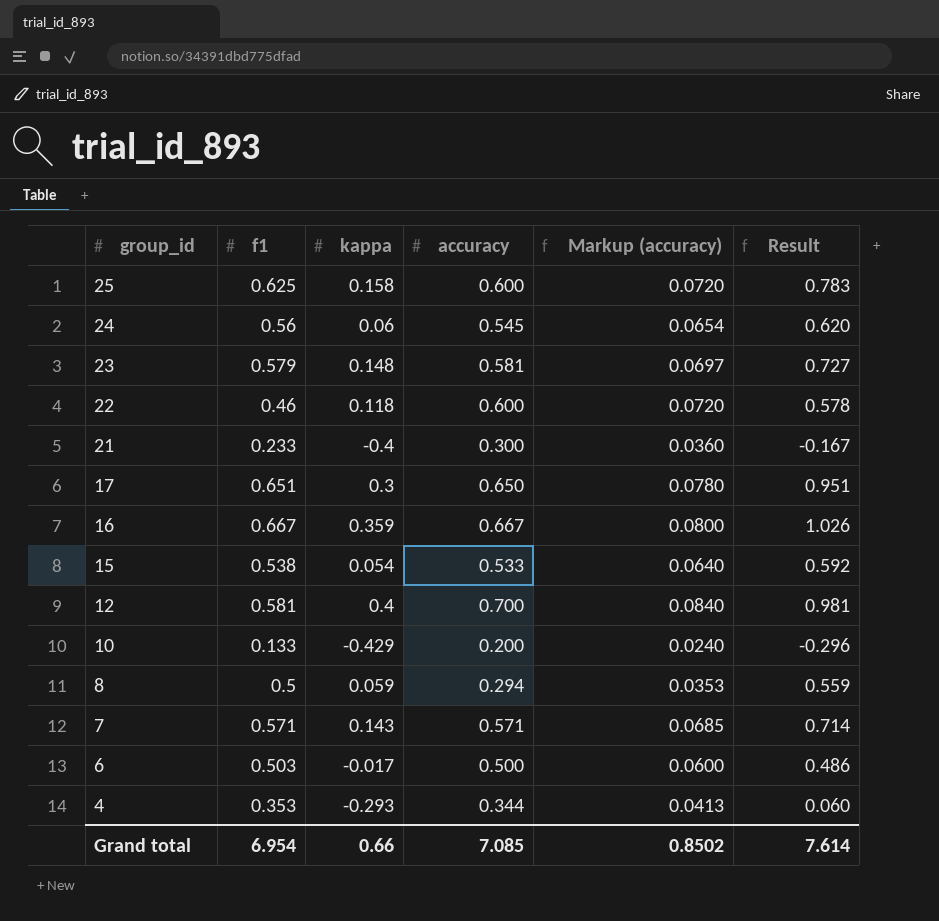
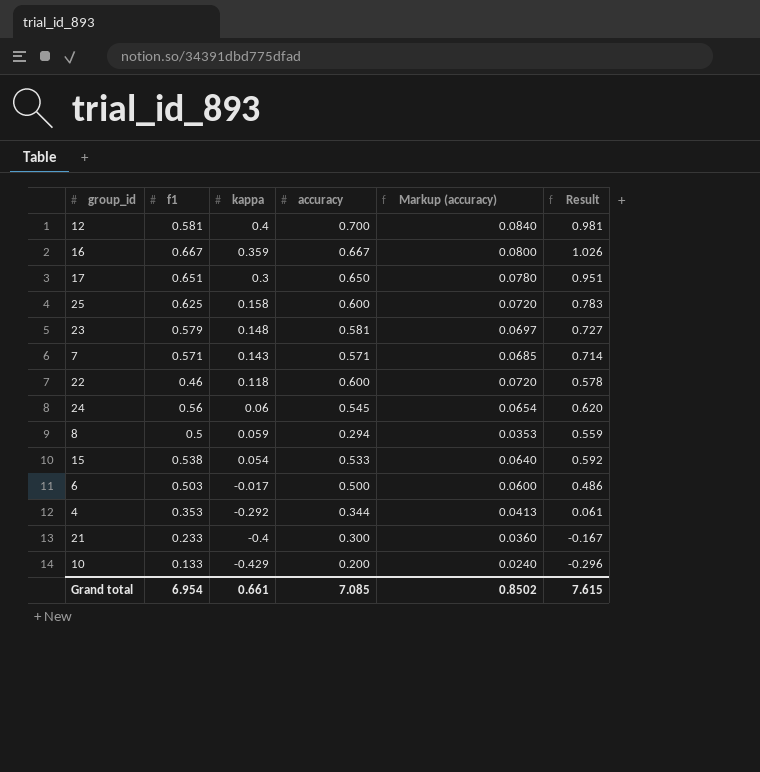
row order: group_id descending -> kappa descending
4 | kappa: -0.293 -> -0.292
4 | Result: 0.060 -> 0.061
Grand total | kappa: 0.66 -> 0.661
Grand total | Result: 7.614 -> 7.615

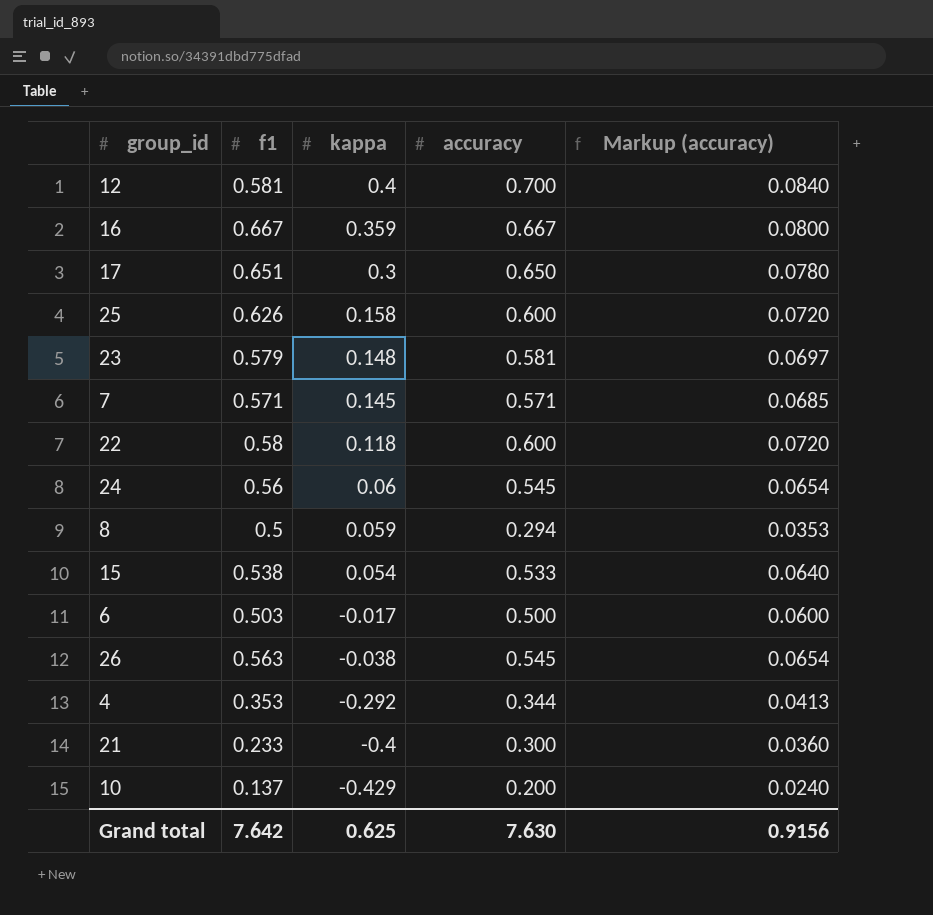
column Result | formula: [f1] + [kappa] -> none
25 | f1: 0.625 -> 0.626
7 | kappa: 0.143 -> 0.145
22 | f1: 0.46 -> 0.58
row 26: none -> 0.563 | -0.038 | 0.545 | 0.0654
10 | f1: 0.133 -> 0.137
Grand total | f1: 6.954 -> 7.642
Grand total | kappa: 0.661 -> 0.625
Grand total | accuracy: 7.085 -> 7.630
Grand total | Markup (accuracy): 0.8502 -> 0.9156

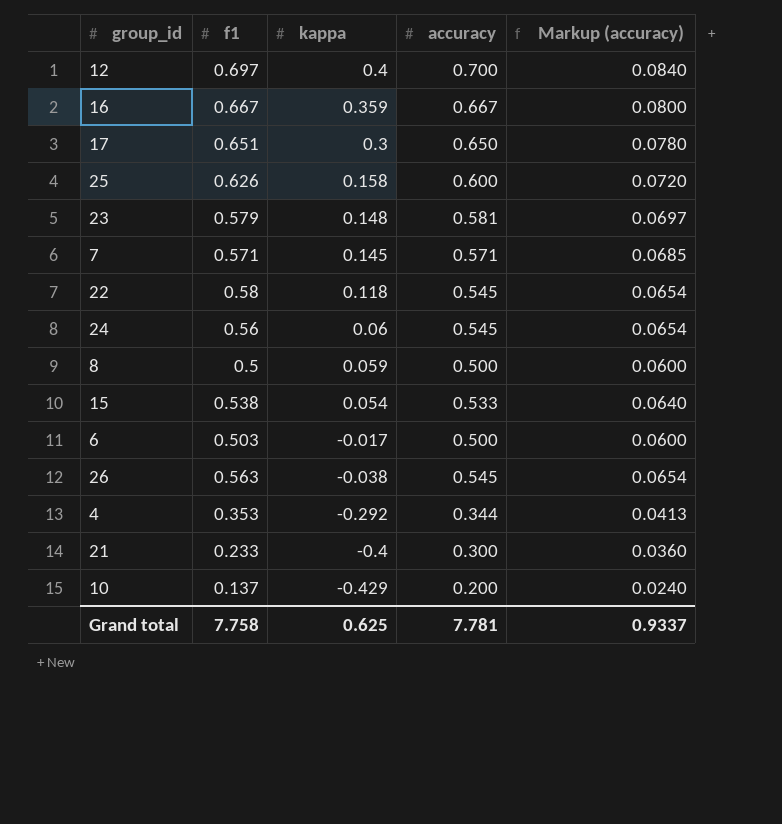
12 | f1: 0.581 -> 0.697
22 | accuracy: 0.600 -> 0.545
22 | Markup (accuracy): 0.0720 -> 0.0654
8 | accuracy: 0.294 -> 0.500
8 | Markup (accuracy): 0.0353 -> 0.0600
Grand total | f1: 7.642 -> 7.758
Grand total | accuracy: 7.630 -> 7.781
Grand total | Markup (accuracy): 0.9156 -> 0.9337

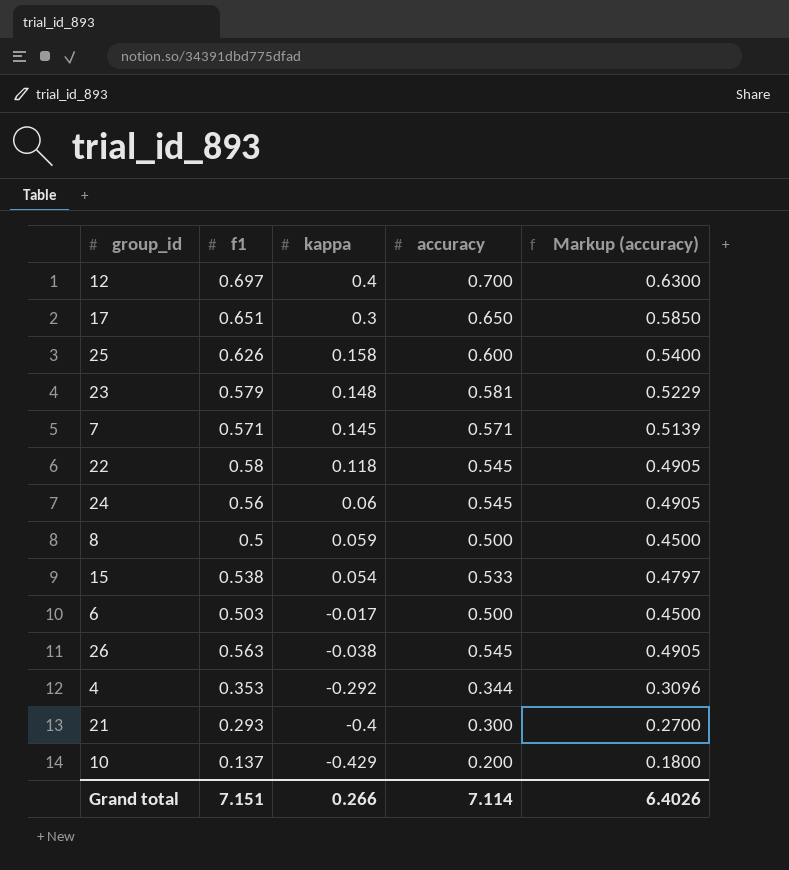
column Markup (accuracy) | formula: [accuracy] * 0.12 -> [accuracy] * 0.9
row 16: 0.667 | 0.359 | 0.667 | 0.0800 -> none
21 | f1: 0.233 -> 0.293
Grand total | f1: 7.758 -> 7.151
Grand total | kappa: 0.625 -> 0.266
Grand total | accuracy: 7.781 -> 7.114
Grand total | Markup (accuracy): 0.9337 -> 6.4026

